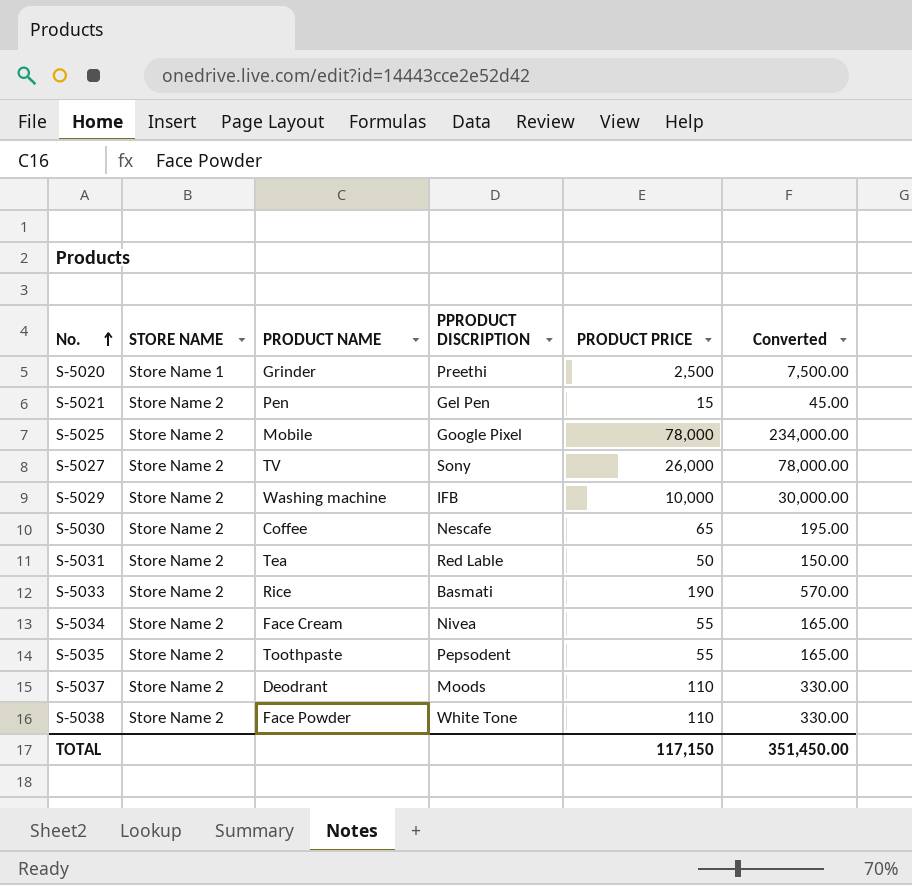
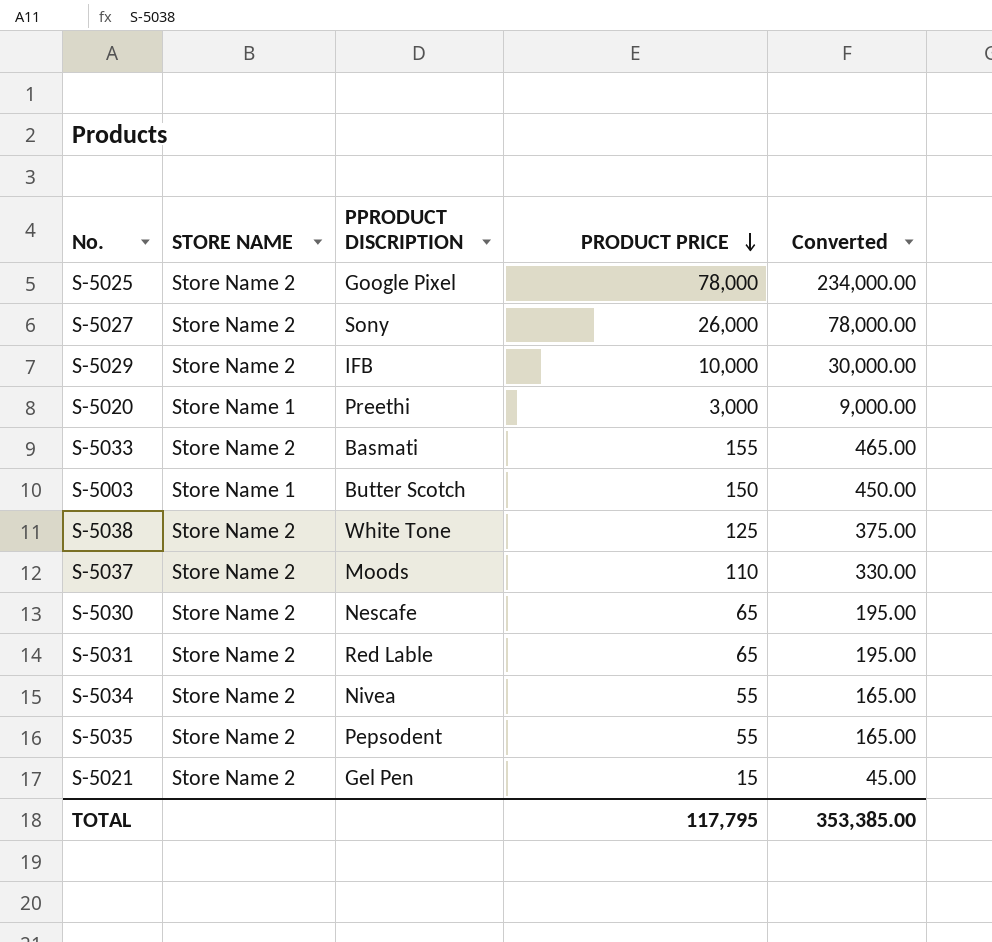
row order: No. ascending -> PRODUCT PRICE descending
column PRODUCT NAME | position: 3 -> none
S-5020 | PRODUCT PRICE: 2,500 -> 3,000
S-5020 | Converted: 7,500.00 -> 9,000.00
S-5033 | PRODUCT PRICE: 190 -> 155
S-5033 | Converted: 570.00 -> 465.00
row S-5003: none -> Store Name 1 | Butter Scotch | 150 | 450.00
S-5038 | PRODUCT PRICE: 110 -> 125
S-5038 | Converted: 330.00 -> 375.00
S-5031 | PRODUCT PRICE: 50 -> 65
S-5031 | Converted: 150.00 -> 195.00
TOTAL | PRODUCT PRICE: 117,150 -> 117,795
TOTAL | Converted: 351,450.00 -> 353,385.00

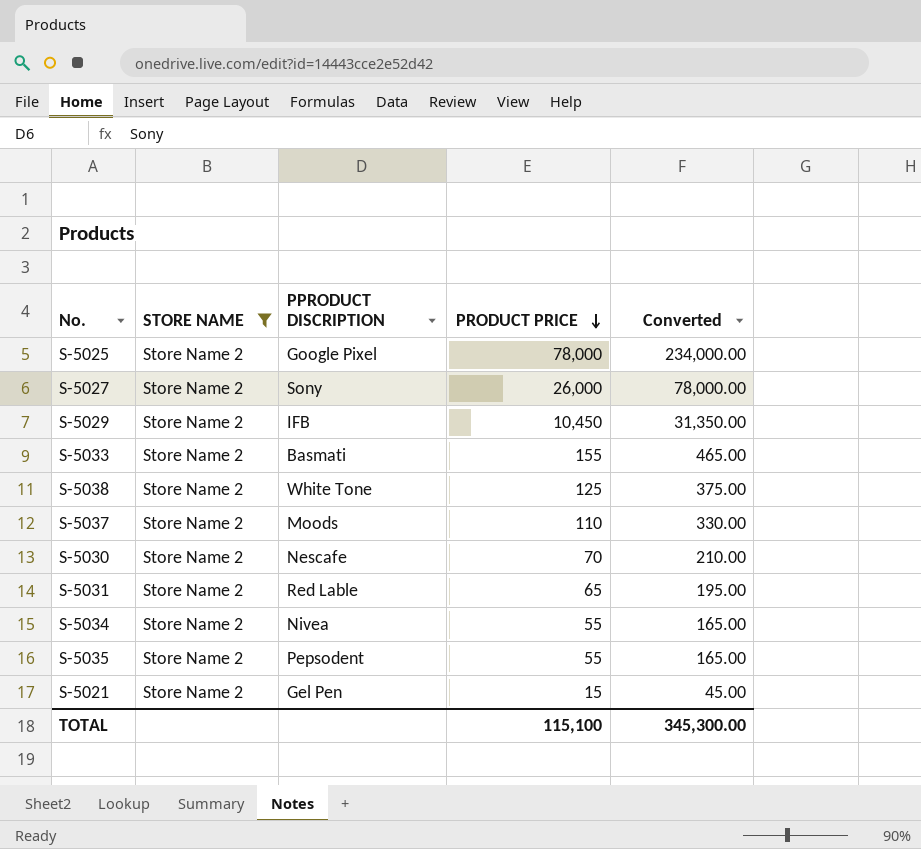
filter: none -> STORE NAME = Store Name 2
S-5029 | PRODUCT PRICE: 10,000 -> 10,450
S-5029 | Converted: 30,000.00 -> 31,350.00
S-5030 | PRODUCT PRICE: 65 -> 70
S-5030 | Converted: 195.00 -> 210.00
TOTAL | PRODUCT PRICE: 117,795 -> 115,100
TOTAL | Converted: 353,385.00 -> 345,300.00

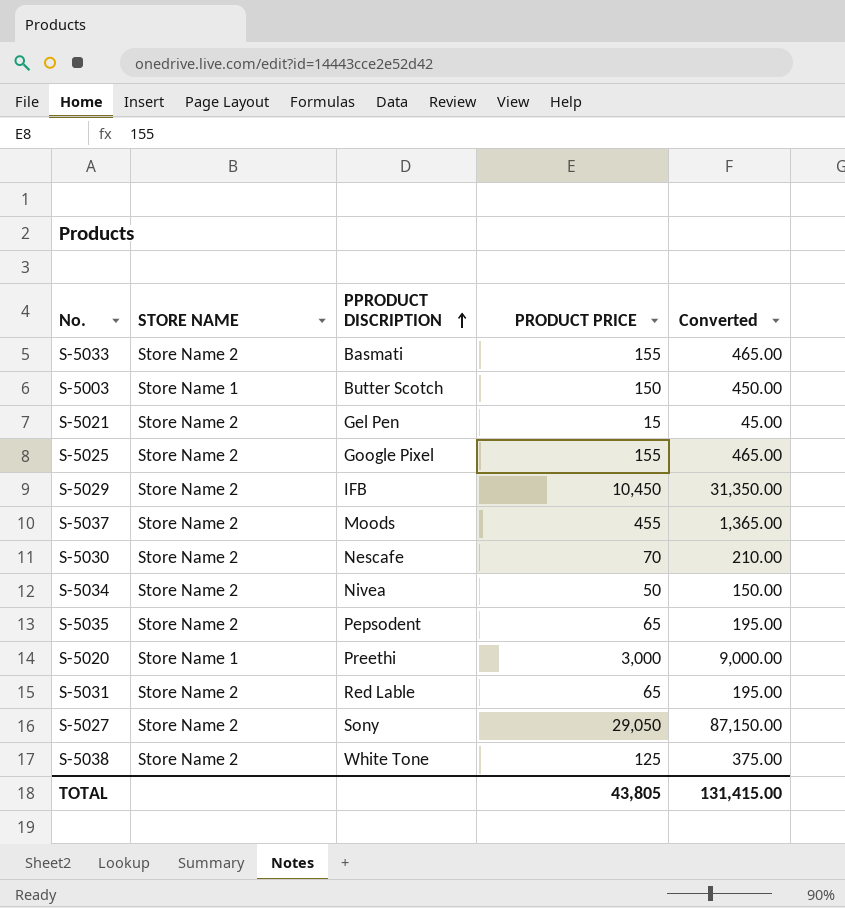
filter: STORE NAME = Store Name 2 -> none
row order: PRODUCT PRICE descending -> PPRODUCT DISCRIPTION ascending
S-5025 | PRODUCT PRICE: 78,000 -> 155
S-5025 | Converted: 234,000.00 -> 465.00
S-5037 | PRODUCT PRICE: 110 -> 455
S-5037 | Converted: 330.00 -> 1,365.00
S-5034 | PRODUCT PRICE: 55 -> 50
S-5034 | Converted: 165.00 -> 150.00
S-5035 | PRODUCT PRICE: 55 -> 65
S-5035 | Converted: 165.00 -> 195.00
S-5027 | PRODUCT PRICE: 26,000 -> 29,050
S-5027 | Converted: 78,000.00 -> 87,150.00
TOTAL | PRODUCT PRICE: 115,100 -> 43,805
TOTAL | Converted: 345,300.00 -> 131,415.00

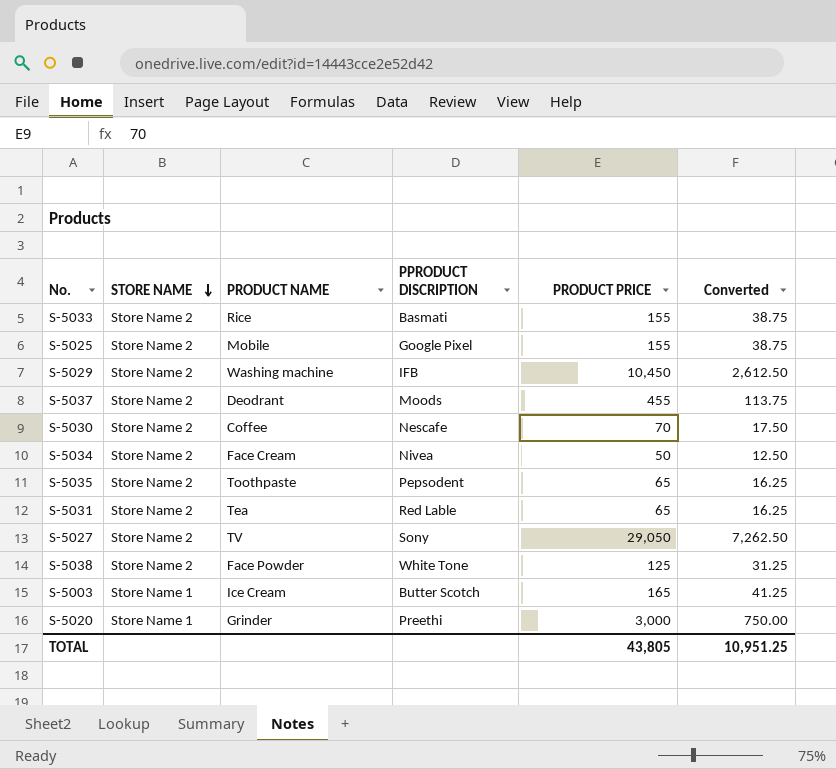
row order: PPRODUCT DISCRIPTION ascending -> STORE NAME descending
column PRODUCT NAME | position: none -> 3
column Converted | formula: [PRODUCT PRICE] * 3 -> [PRODUCT PRICE] * 0.25
row S-5021: Store Name 2 | Gel Pen | 15 | 45.00 -> none
S-5003 | PRODUCT PRICE: 150 -> 165
TOTAL | Converted: 131,415.00 -> 10,951.25

